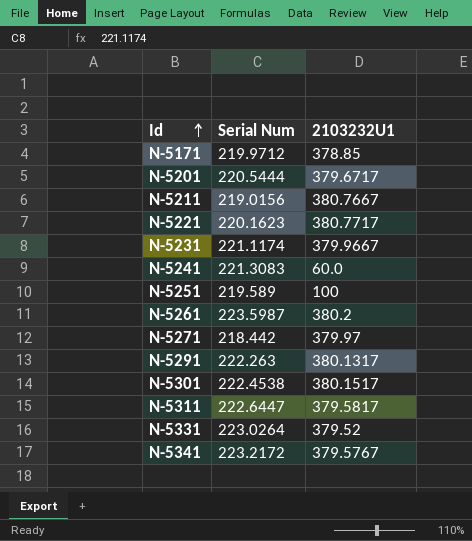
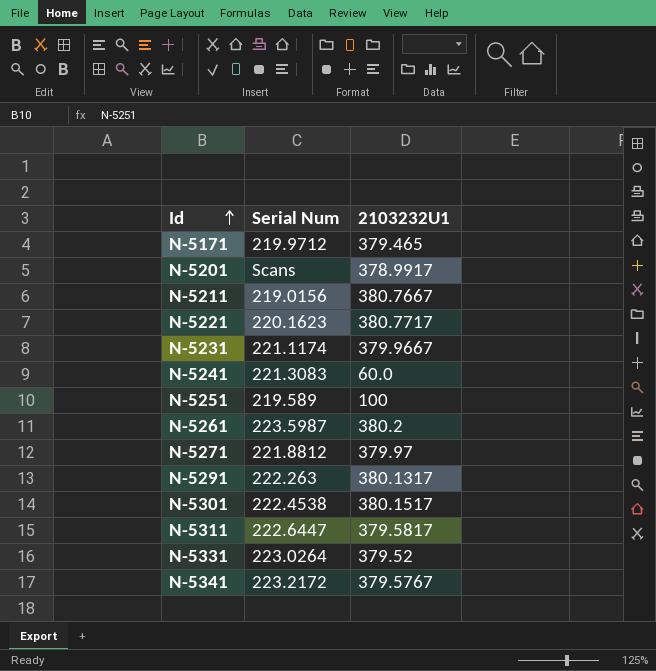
N-5171 | 2103232U1: 378.85 -> 379.465
N-5201 | Serial Num: 220.5444 -> Scans
N-5201 | 2103232U1: 379.6717 -> 378.9917
N-5271 | Serial Num: 218.442 -> 221.8812

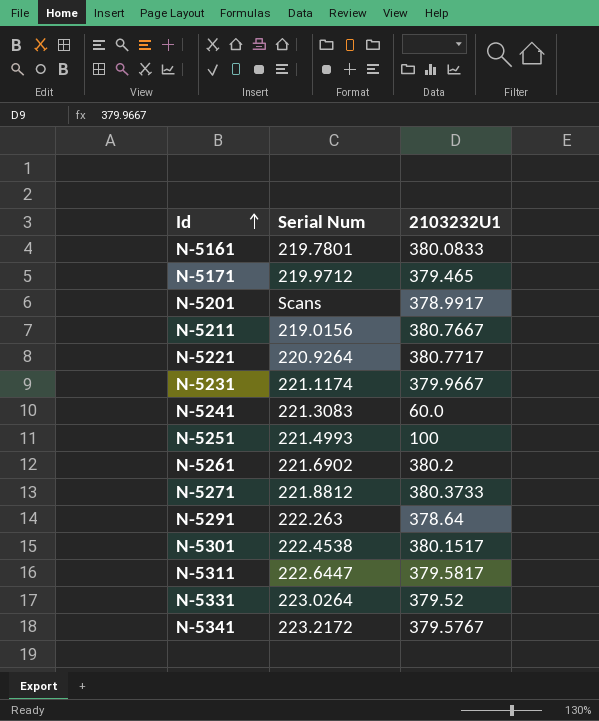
row N-5161: none -> 219.7801 | 380.0833
N-5221 | Serial Num: 220.1623 -> 220.9264
N-5251 | Serial Num: 219.589 -> 221.4993
N-5261 | Serial Num: 223.5987 -> 221.6902
N-5271 | 2103232U1: 379.97 -> 380.3733
N-5291 | 2103232U1: 380.1317 -> 378.64

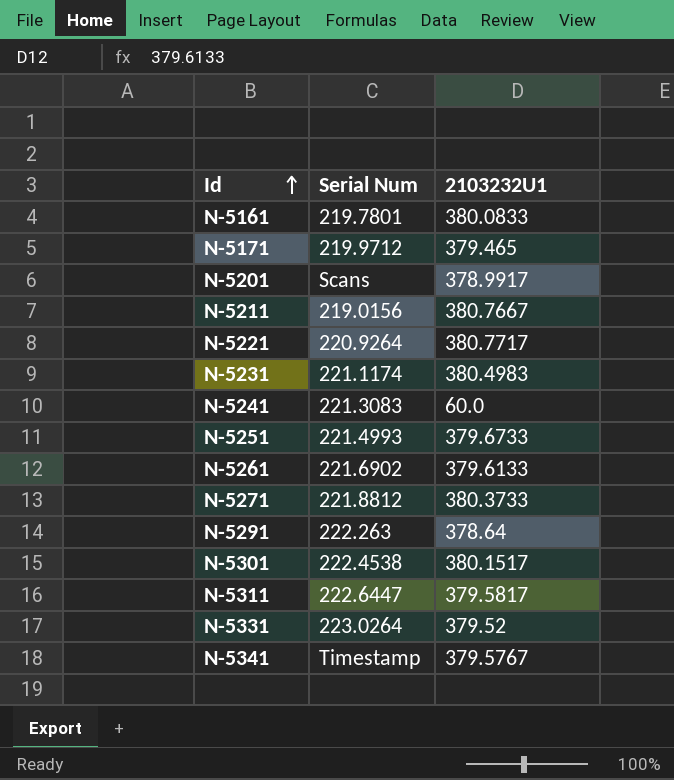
N-5231 | 2103232U1: 379.9667 -> 380.4983
N-5251 | 2103232U1: 100 -> 379.6733
N-5261 | 2103232U1: 380.2 -> 379.6133
N-5341 | Serial Num: 223.2172 -> Timestamp

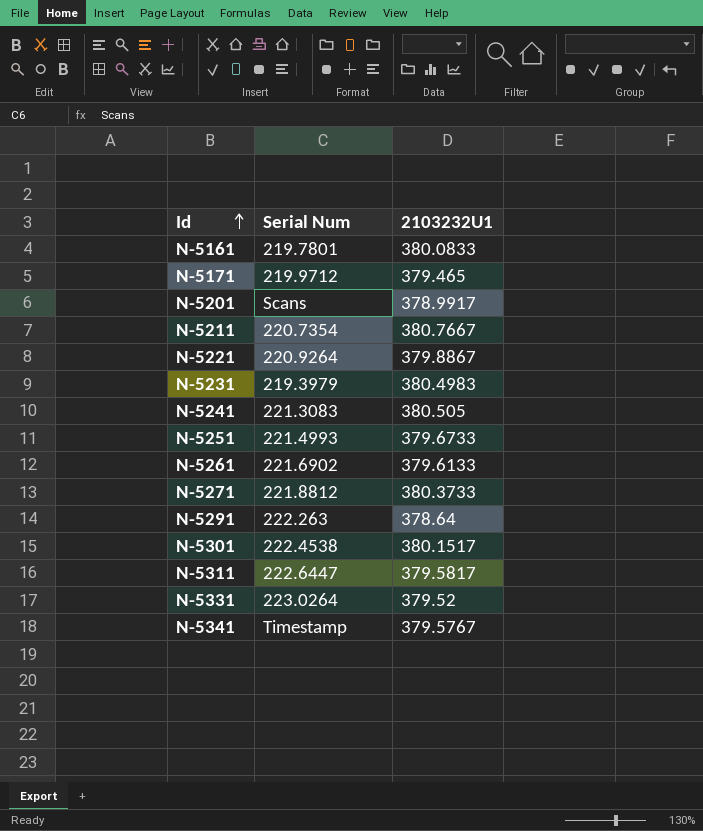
N-5211 | Serial Num: 219.0156 -> 220.7354
N-5221 | 2103232U1: 380.7717 -> 379.8867
N-5231 | Serial Num: 221.1174 -> 219.3979
N-5241 | 2103232U1: 60.0 -> 380.505

